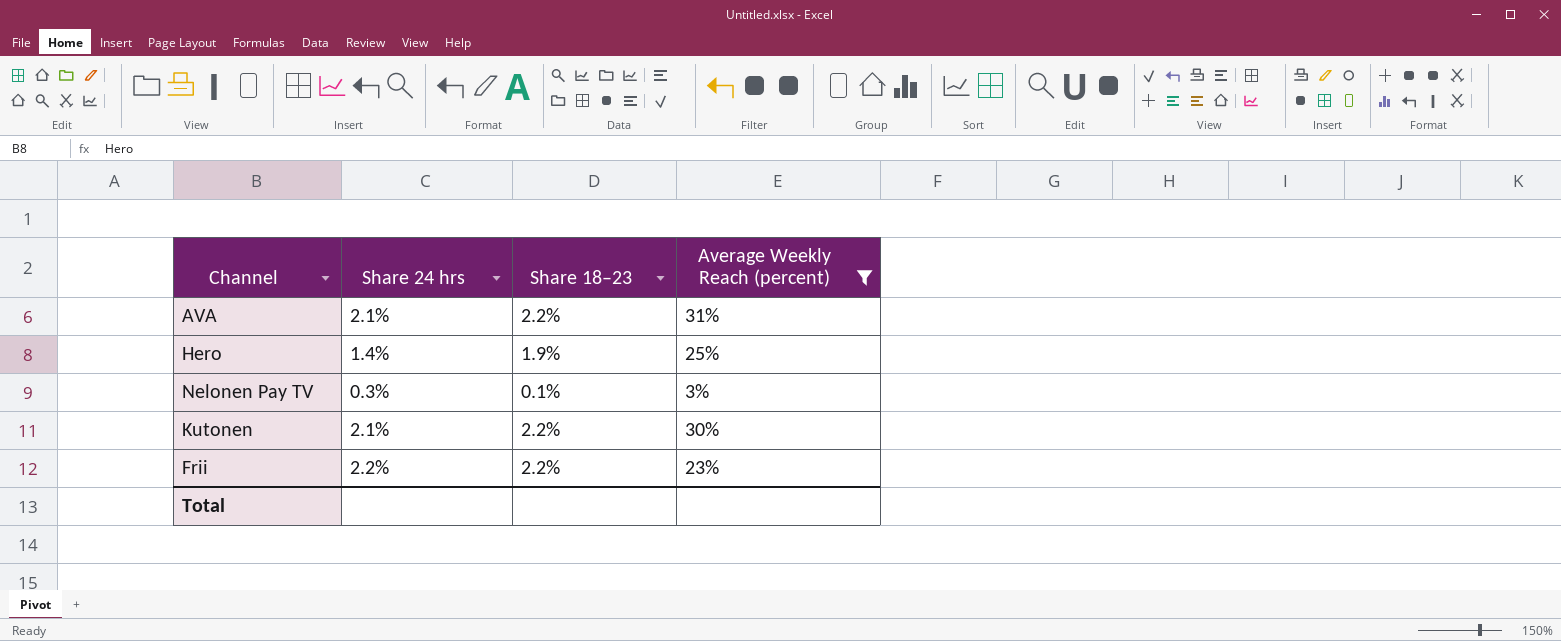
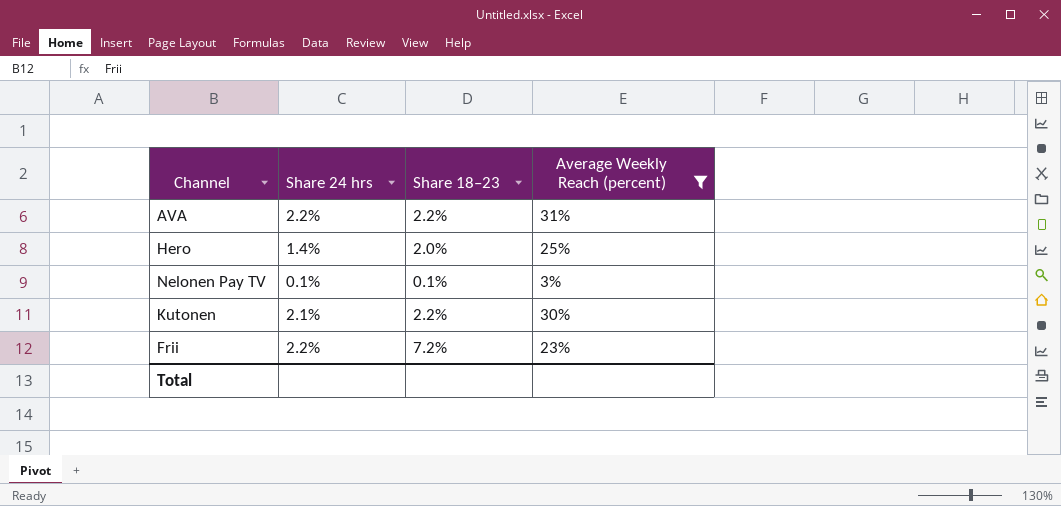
AVA | Share 24 hrs: 2.1% -> 2.2%
Hero | Share 18–23: 1.9% -> 2.0%
Nelonen Pay TV | Share 24 hrs: 0.3% -> 0.1%
Frii | Share 18–23: 2.2% -> 7.2%

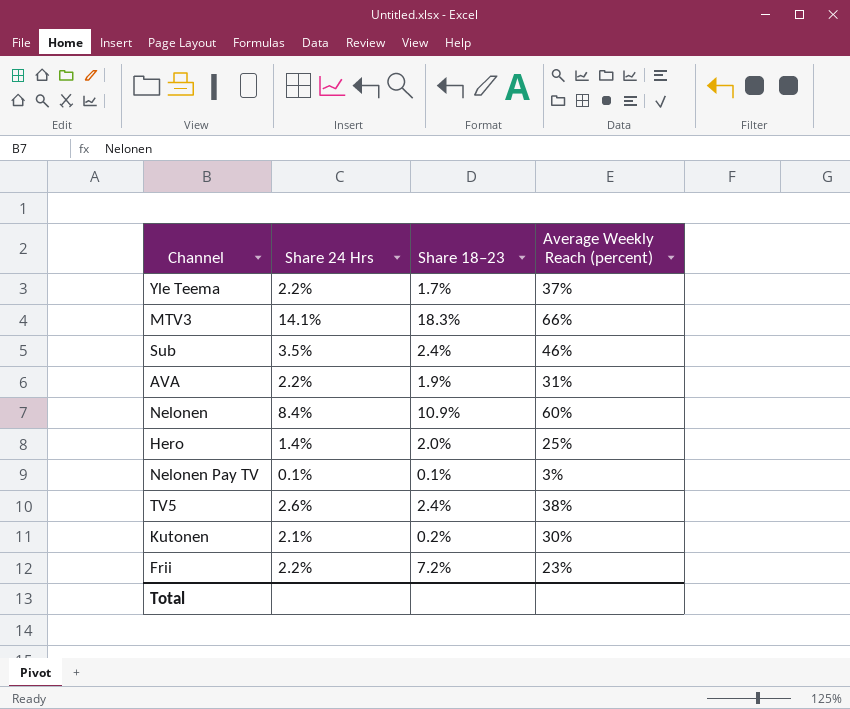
filter: Average Weekly Reach (percent) <= 31% -> none
column name: Share 24 hrs -> Share 24 Hrs
AVA | Share 18–23: 2.2% -> 1.9%
Kutonen | Share 18–23: 2.2% -> 0.2%

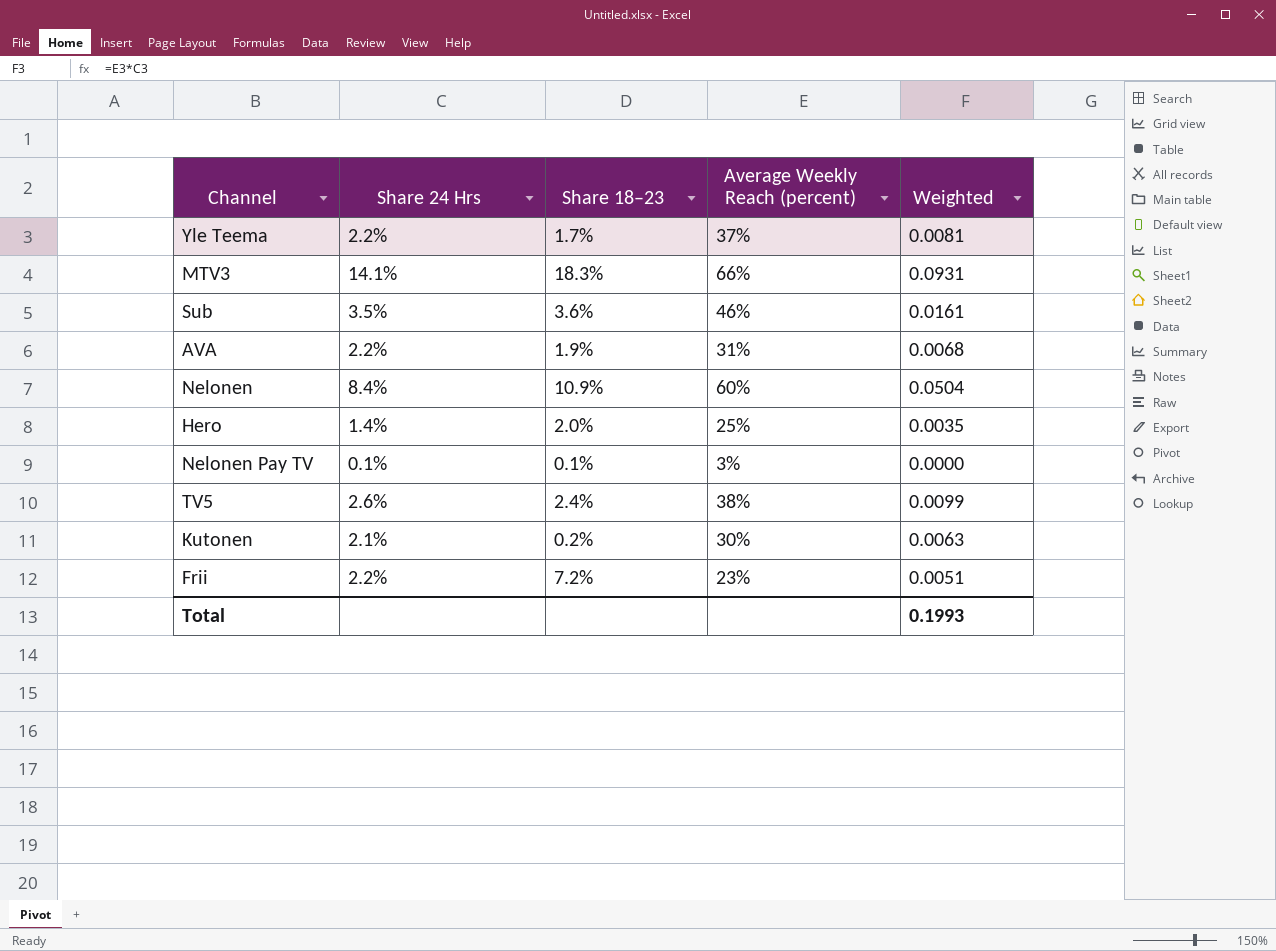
column Weighted | formula: none -> [Share 24 Hrs] * [Average Weekly Reach (percent)]
Sub | Share 18–23: 2.4% -> 3.6%

